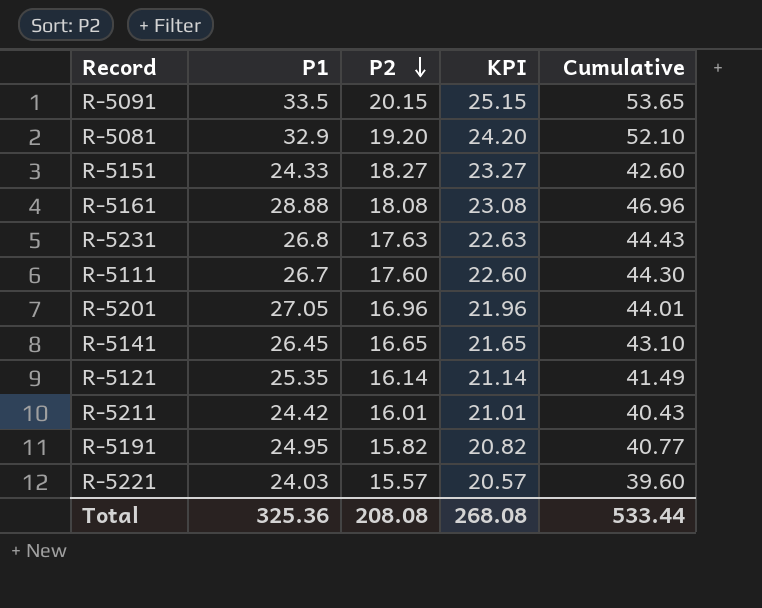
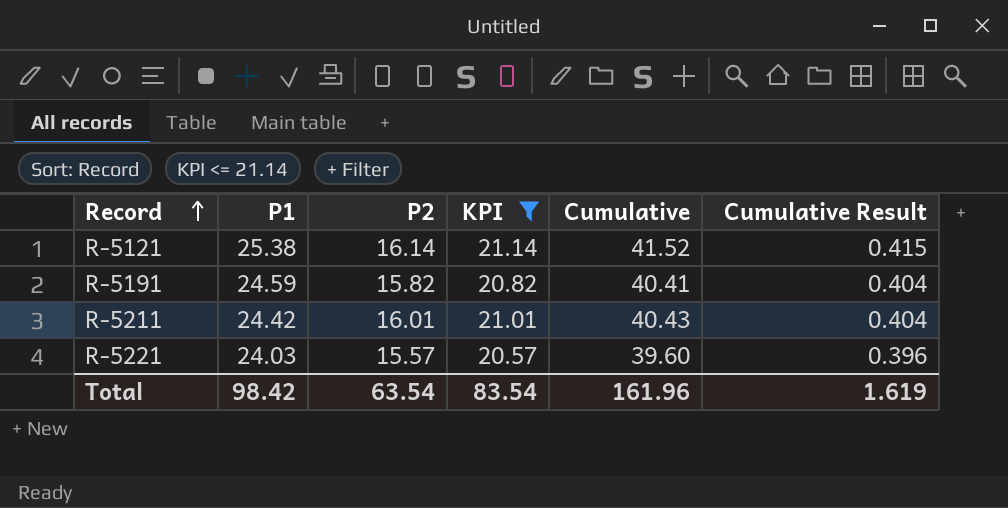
filter: none -> KPI <= 21.14
row order: P2 descending -> Record ascending
column Cumulative Result | formula: none -> [Cumulative] * 0.01
R-5121 | P1: 25.35 -> 25.38
R-5121 | Cumulative: 41.49 -> 41.52
R-5191 | P1: 24.95 -> 24.59
R-5191 | Cumulative: 40.77 -> 40.41
Total | P1: 325.36 -> 98.42
Total | P2: 208.08 -> 63.54
Total | KPI: 268.08 -> 83.54
Total | Cumulative: 533.44 -> 161.96

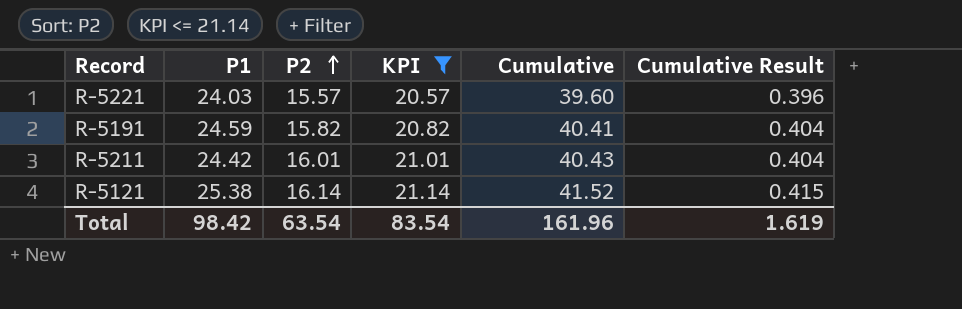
row order: Record ascending -> P2 ascending

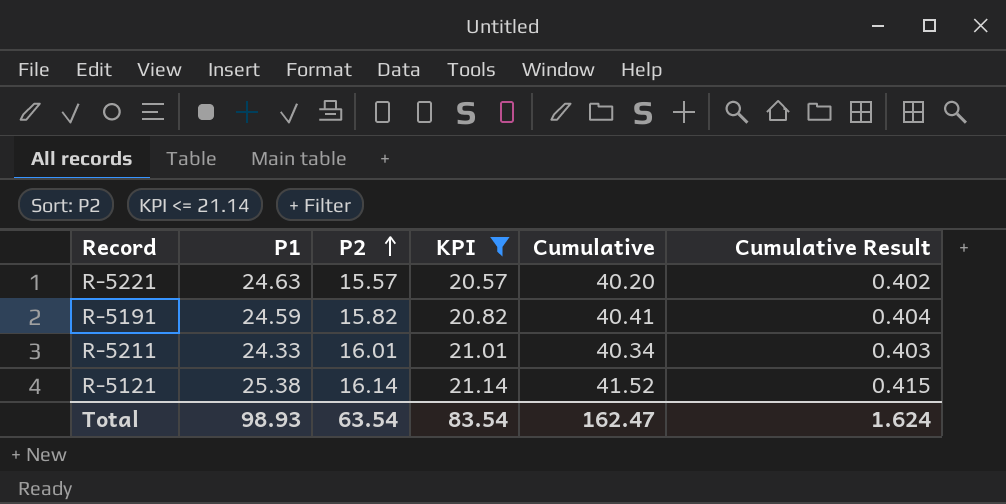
R-5221 | P1: 24.03 -> 24.63
R-5221 | Cumulative: 39.60 -> 40.20
R-5221 | Cumulative Result: 0.396 -> 0.402
R-5211 | P1: 24.42 -> 24.33
R-5211 | Cumulative: 40.43 -> 40.34
R-5211 | Cumulative Result: 0.404 -> 0.403
Total | P1: 98.42 -> 98.93
Total | Cumulative: 161.96 -> 162.47
Total | Cumulative Result: 1.619 -> 1.624

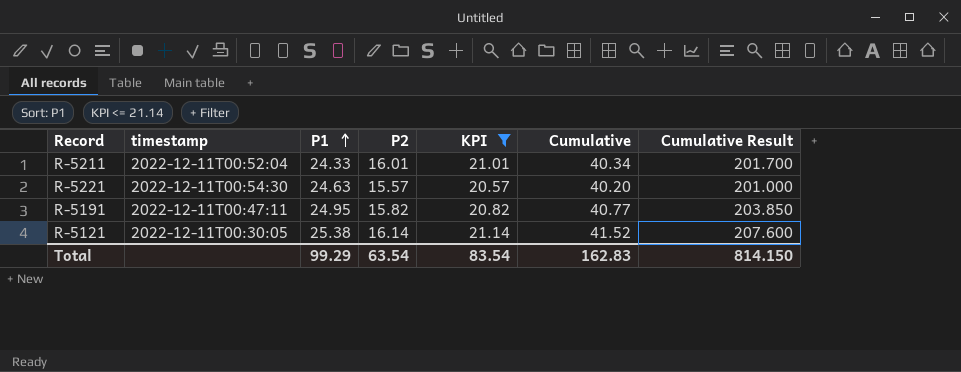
row order: P2 ascending -> P1 ascending
column timestamp | position: none -> 2
column Cumulative Result | formula: [Cumulative] * 0.01 -> [Cumulative] * 5
R-5191 | P1: 24.59 -> 24.95
R-5191 | Cumulative: 40.41 -> 40.77
Total | P1: 98.93 -> 99.29
Total | Cumulative: 162.47 -> 162.83
Total | Cumulative Result: 1.624 -> 814.150

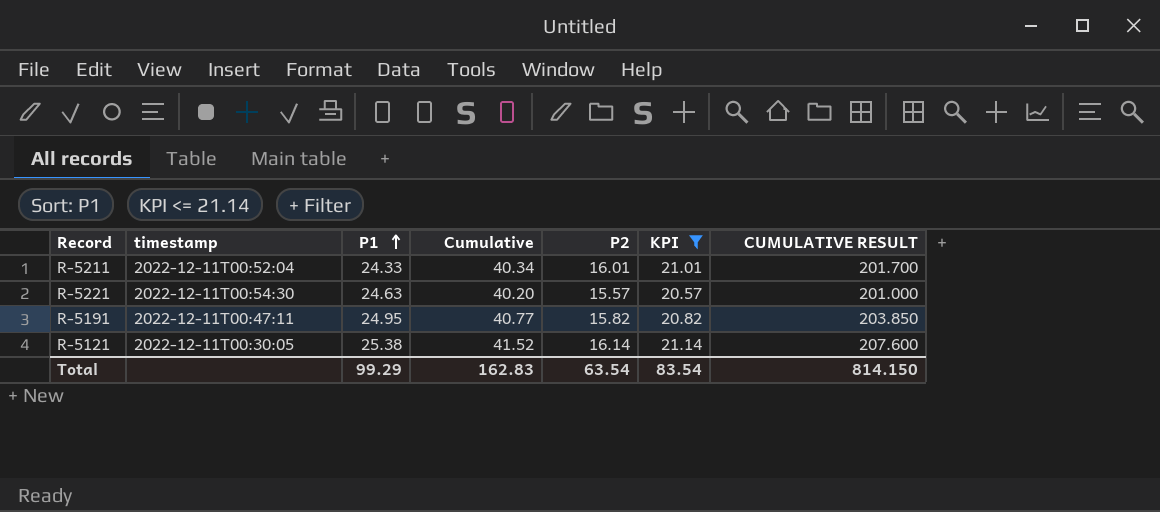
column Cumulative | position: 6 -> 4
column name: Cumulative Result -> CUMULATIVE RESULT

